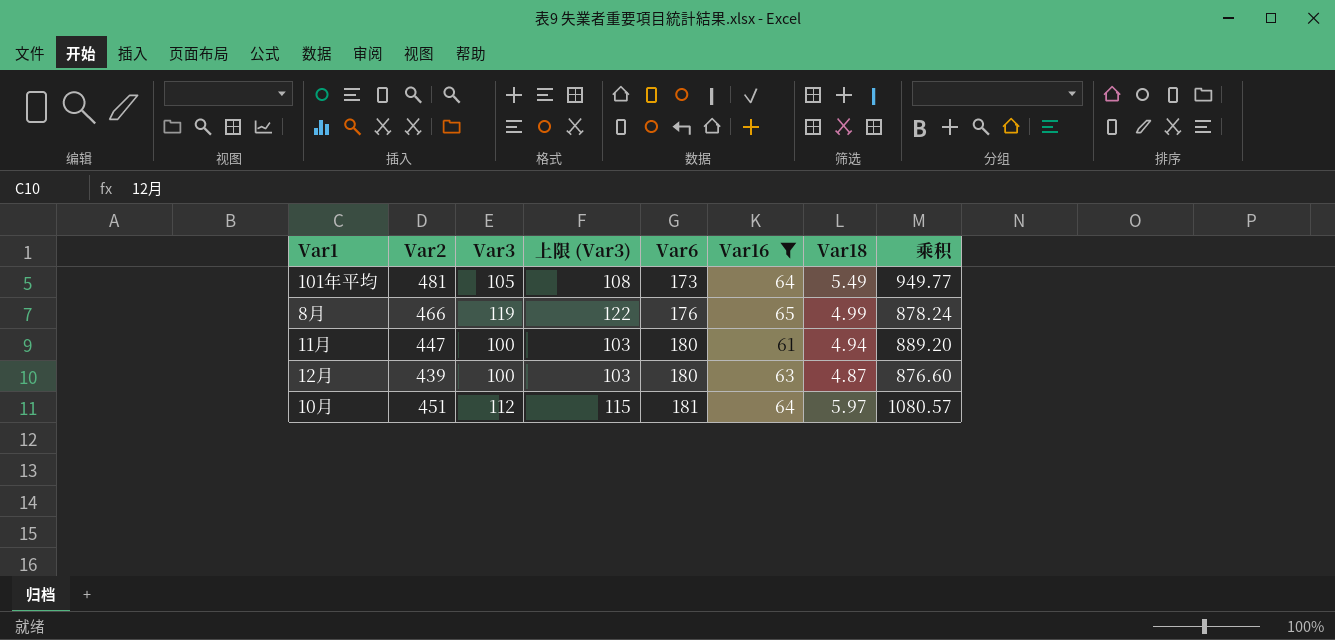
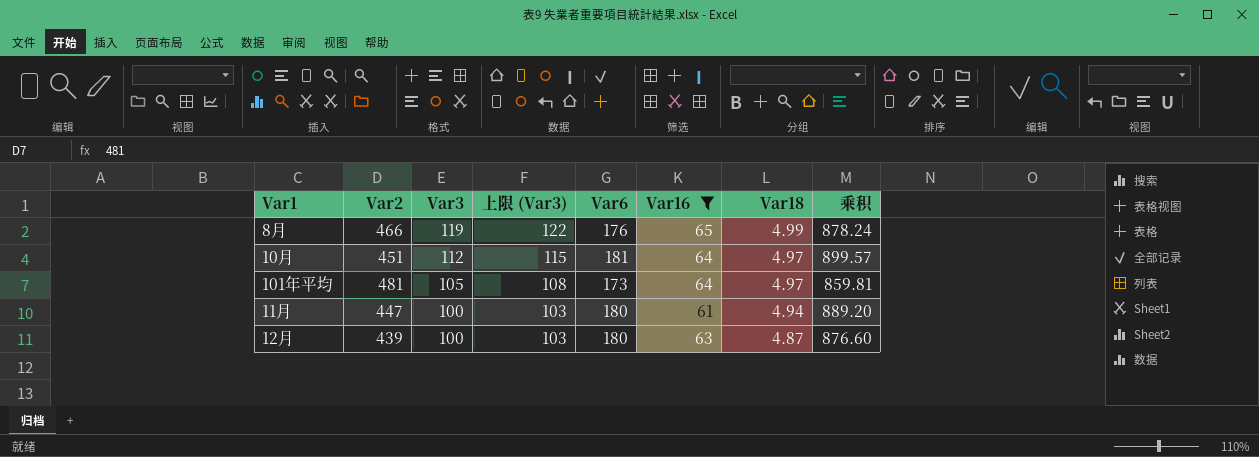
row order: Var6 ascending -> Var3 descending
10月 | Var18: 5.97 -> 4.97
10月 | 乘积: 1080.57 -> 899.57
101年平均 | Var18: 5.49 -> 4.97
101年平均 | 乘积: 949.77 -> 859.81

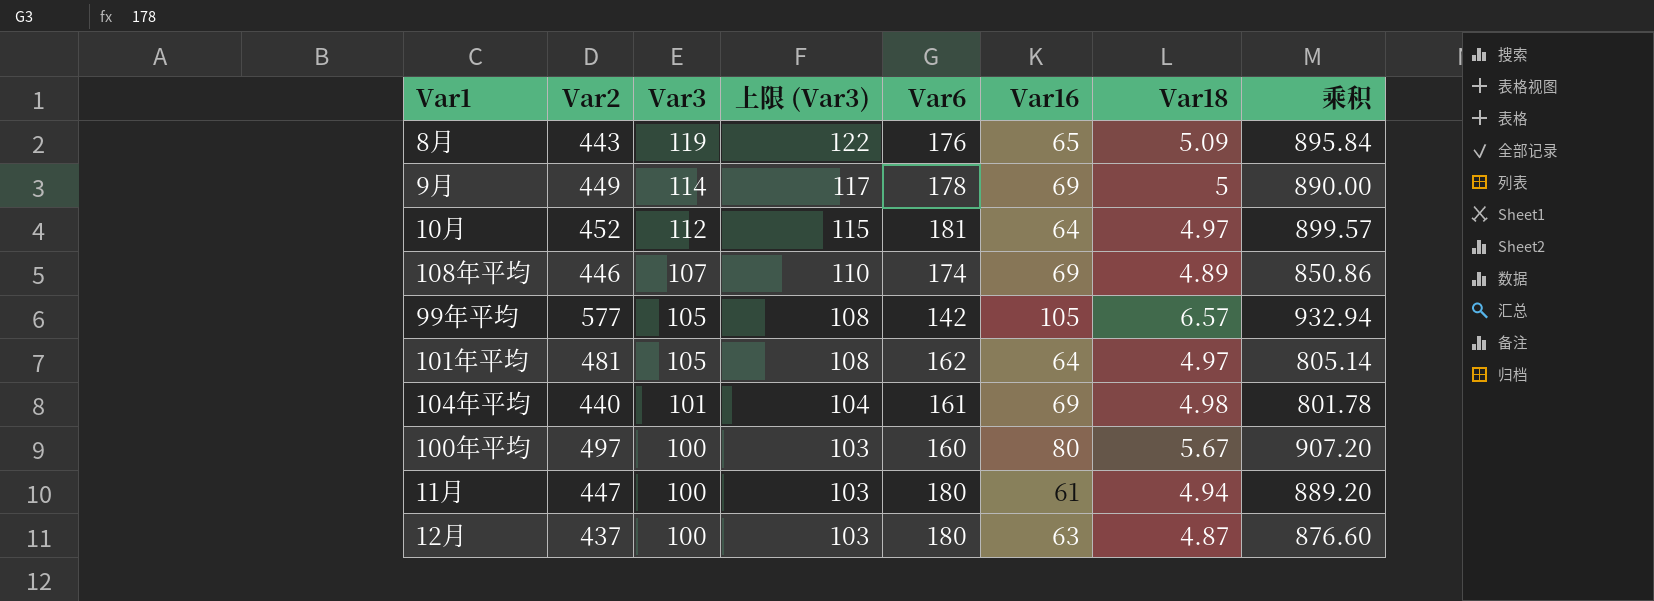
filter: Var16 <= 65 -> none
8月 | Var2: 466 -> 443
8月 | Var18: 4.99 -> 5.09
8月 | 乘积: 878.24 -> 895.84
10月 | Var2: 451 -> 452
101年平均 | Var6: 173 -> 162
101年平均 | 乘积: 859.81 -> 805.14
12月 | Var2: 439 -> 437

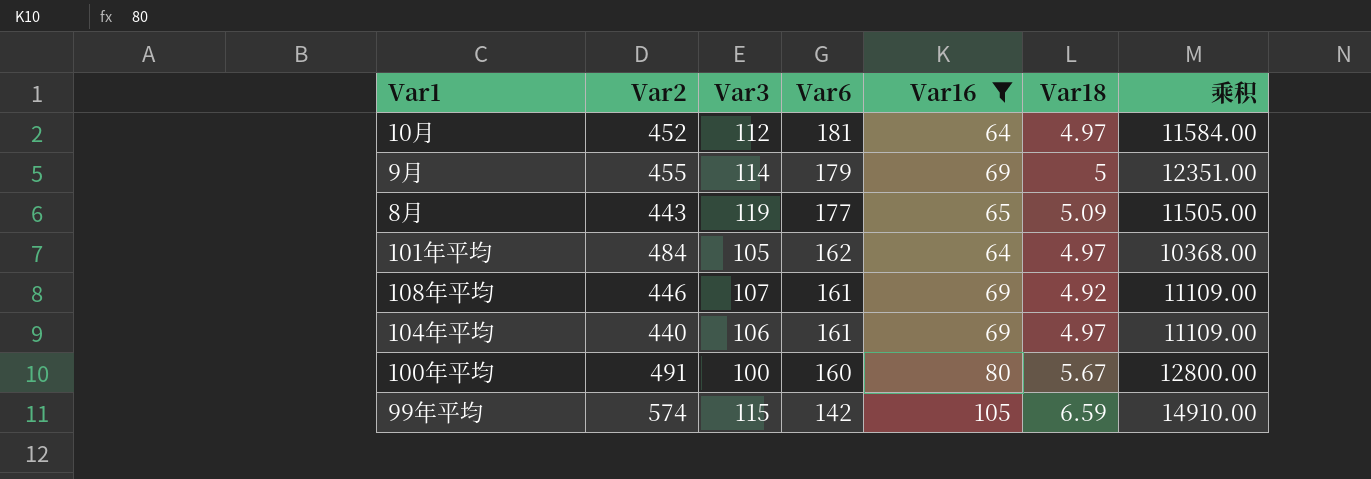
filter: none -> Var16 >= 64
row order: Var3 descending -> Var6 descending
column 上限 (Var3) | formula: [Var3] + 3 -> none
column 乘积 | formula: [Var6] * [Var18] -> [Var6] * [Var16]
9月 | Var2: 449 -> 455
9月 | Var6: 178 -> 179
8月 | Var6: 176 -> 177
101年平均 | Var2: 481 -> 484
108年平均 | Var6: 174 -> 161
108年平均 | Var18: 4.89 -> 4.92
104年平均 | Var3: 101 -> 106
104年平均 | Var18: 4.98 -> 4.97
100年平均 | Var2: 497 -> 491
99年平均 | Var2: 577 -> 574
99年平均 | Var3: 105 -> 115
99年平均 | Var18: 6.57 -> 6.59

